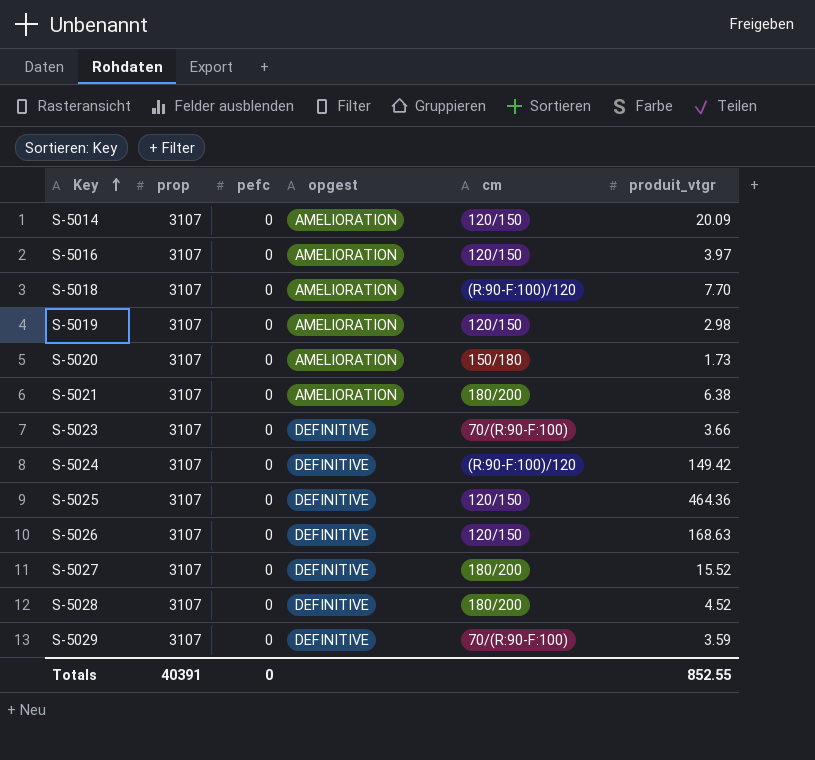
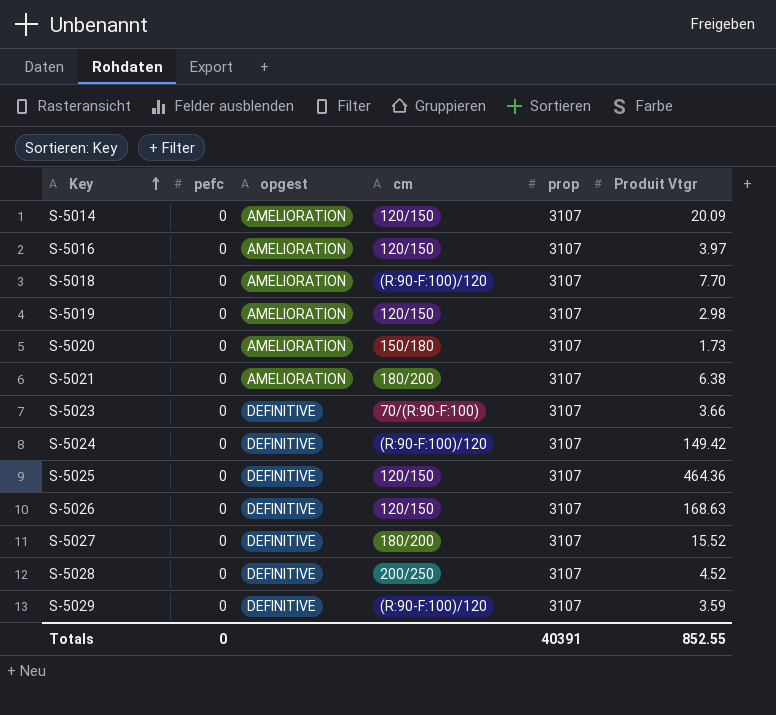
column prop | position: 2 -> 5
column name: produit_vtgr -> Produit Vtgr
S-5028 | cm: 180/200 -> 200/250
S-5029 | cm: 70/(R:90-F:100) -> (R:90-F:100)/120

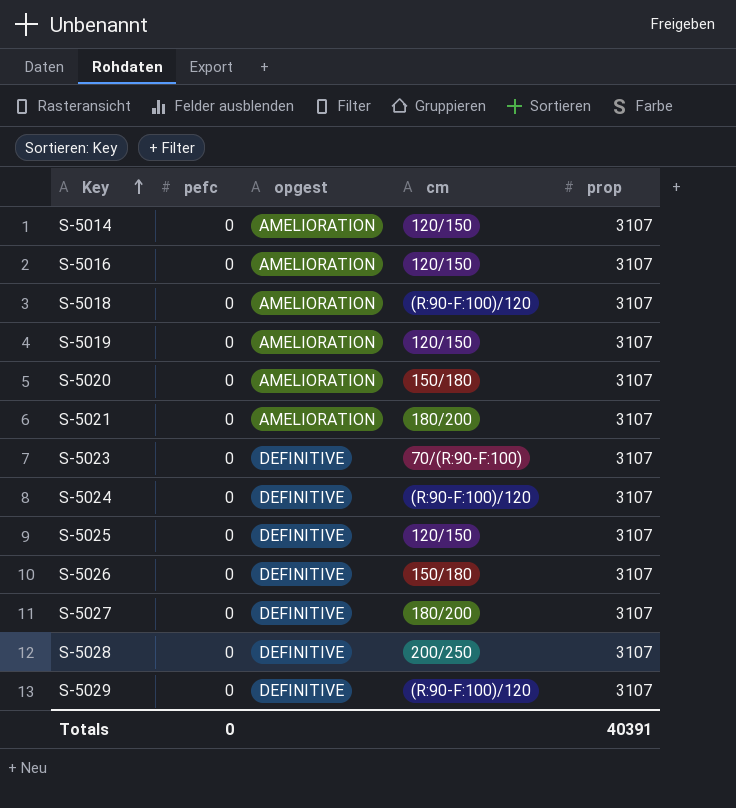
column Produit Vtgr | position: 6 -> none
S-5026 | cm: 120/150 -> 150/180

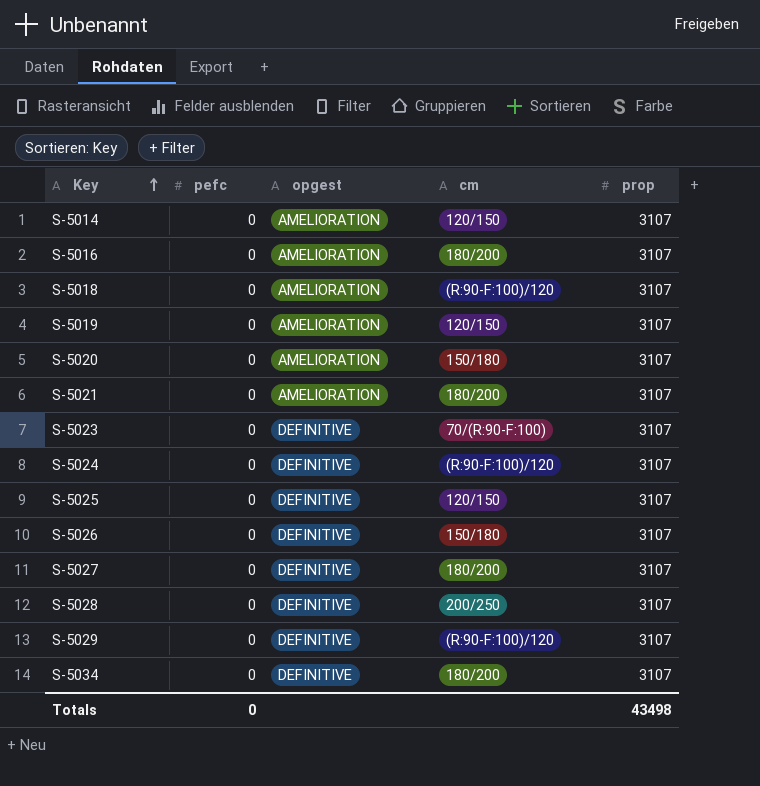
S-5016 | cm: 120/150 -> 180/200
row S-5034: none -> 0 | DEFINITIVE | 180/200 | 3107
Totals | prop: 40391 -> 43498

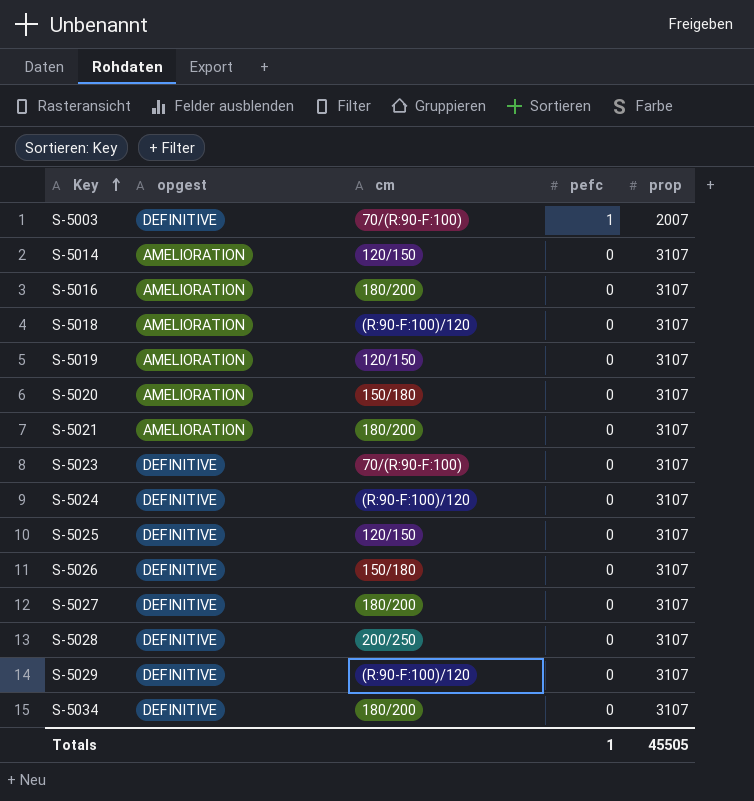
column pefc | position: 2 -> 4
row S-5003: none -> DEFINITIVE | 70/(R:90-F:100) | 1 | 2007
Totals | pefc: 0 -> 1
Totals | prop: 43498 -> 45505

